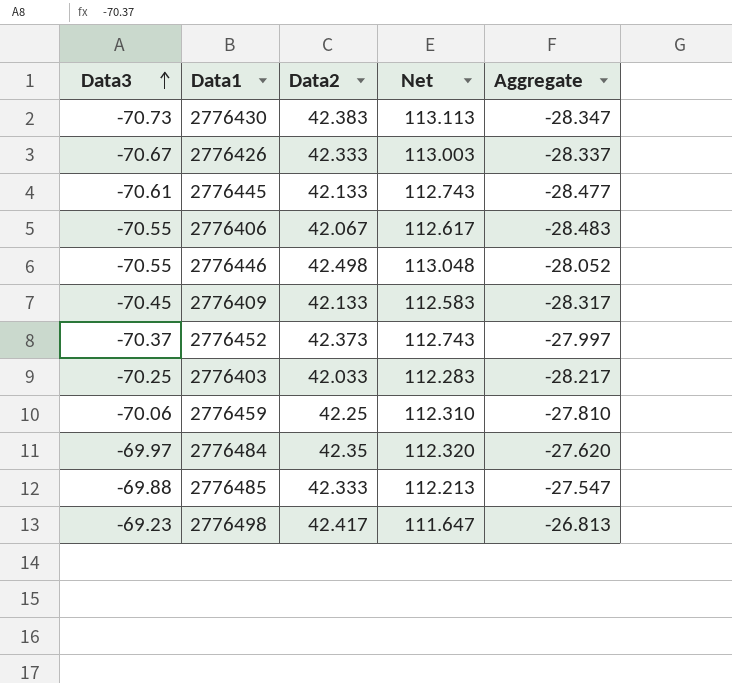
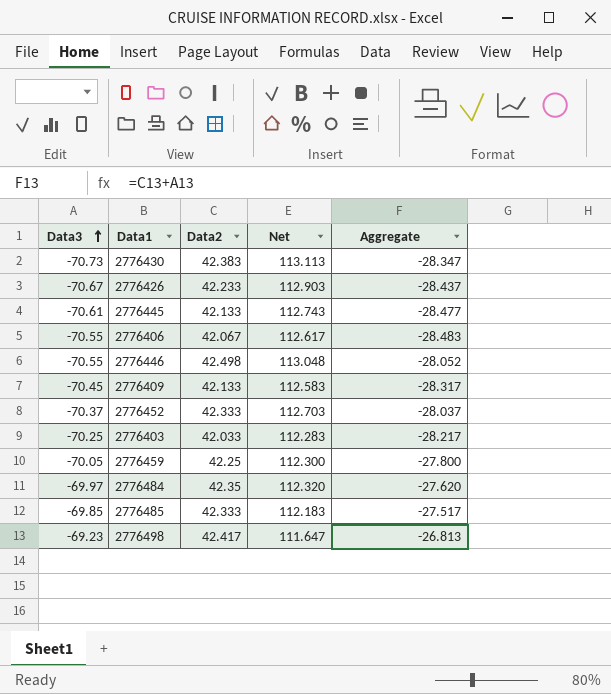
2776426 | Data2: 42.333 -> 42.233
2776426 | Net: 113.003 -> 112.903
2776426 | Aggregate: -28.337 -> -28.437
2776452 | Data2: 42.373 -> 42.333
2776452 | Net: 112.743 -> 112.703
2776452 | Aggregate: -27.997 -> -28.037
2776459 | Data3: -70.06 -> -70.05
2776459 | Net: 112.310 -> 112.300
2776459 | Aggregate: -27.810 -> -27.800
2776485 | Data3: -69.88 -> -69.85
2776485 | Net: 112.213 -> 112.183
2776485 | Aggregate: -27.547 -> -27.517

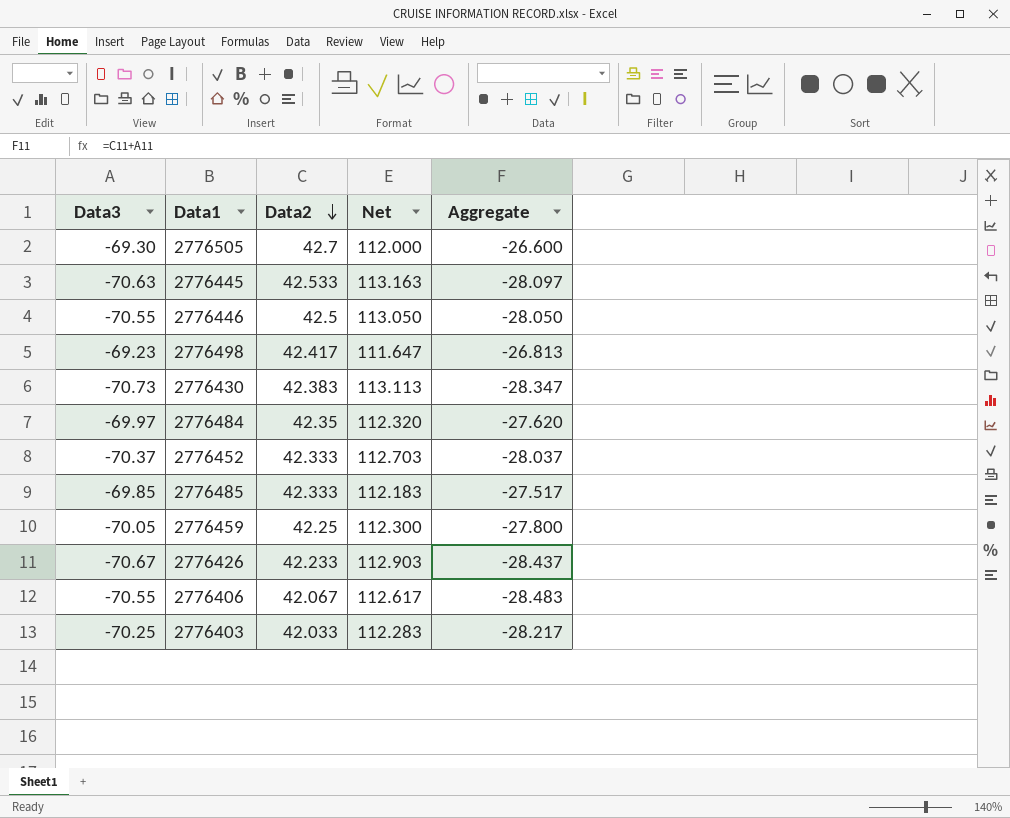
row order: Data3 ascending -> Data2 descending
row 2776409: -70.45 | 42.133 | 112.583 | -28.317 -> none
row 2776505: none -> -69.30 | 42.7 | 112.000 | -26.600
2776445 | Data3: -70.61 -> -70.63
2776445 | Data2: 42.133 -> 42.533
2776445 | Net: 112.743 -> 113.163
2776445 | Aggregate: -28.477 -> -28.097
2776446 | Data2: 42.498 -> 42.5
2776446 | Net: 113.048 -> 113.050
2776446 | Aggregate: -28.052 -> -28.050

